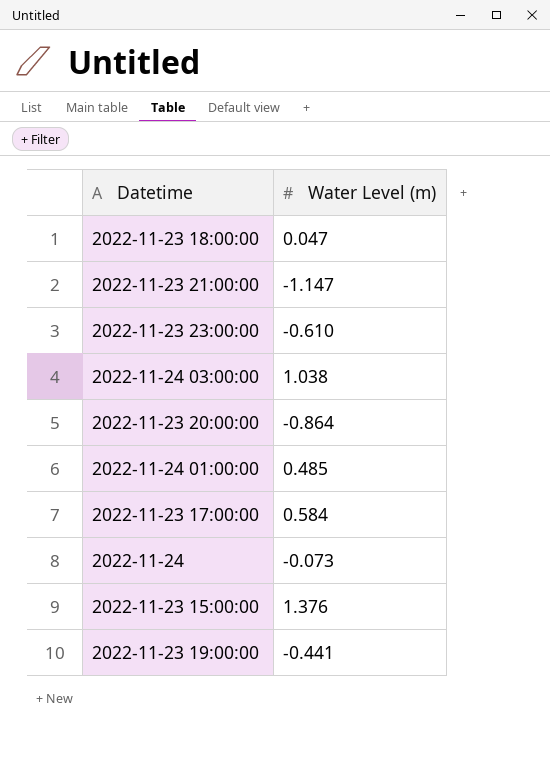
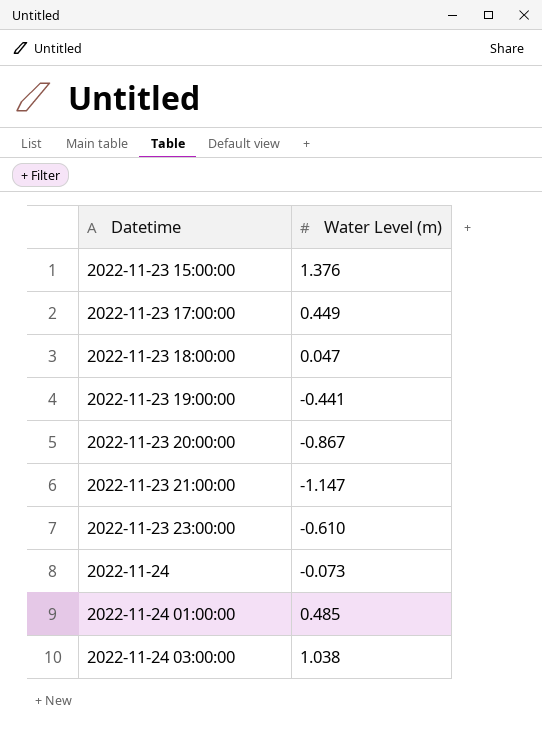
row order: none -> Datetime ascending
2022-11-23 17:00:00 | Water Level (m): 0.584 -> 0.449
2022-11-23 20:00:00 | Water Level (m): -0.864 -> -0.867

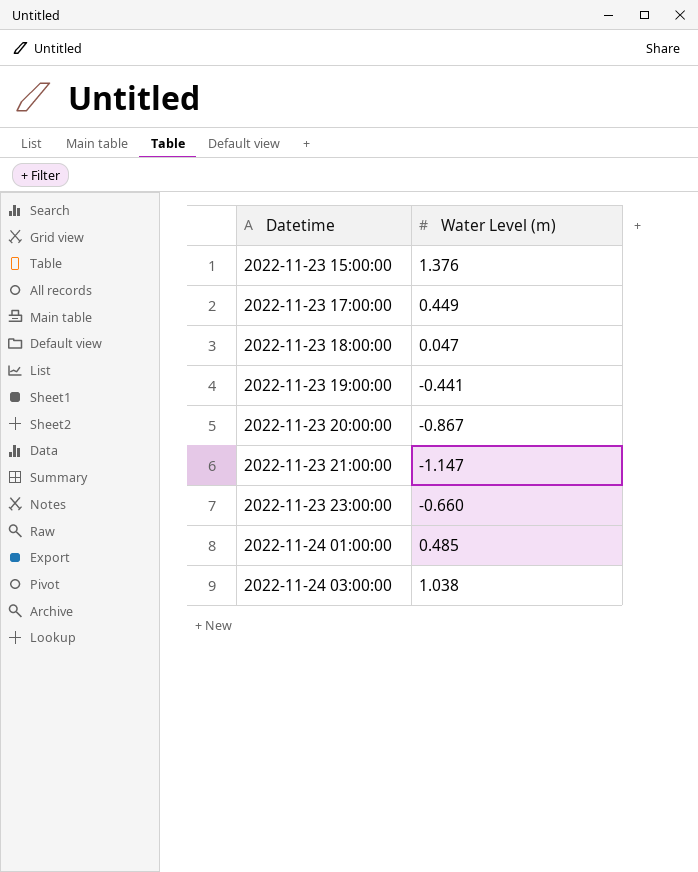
row 2022-11-24: -0.073 -> none
2022-11-23 23:00:00 | Water Level (m): -0.610 -> -0.660

